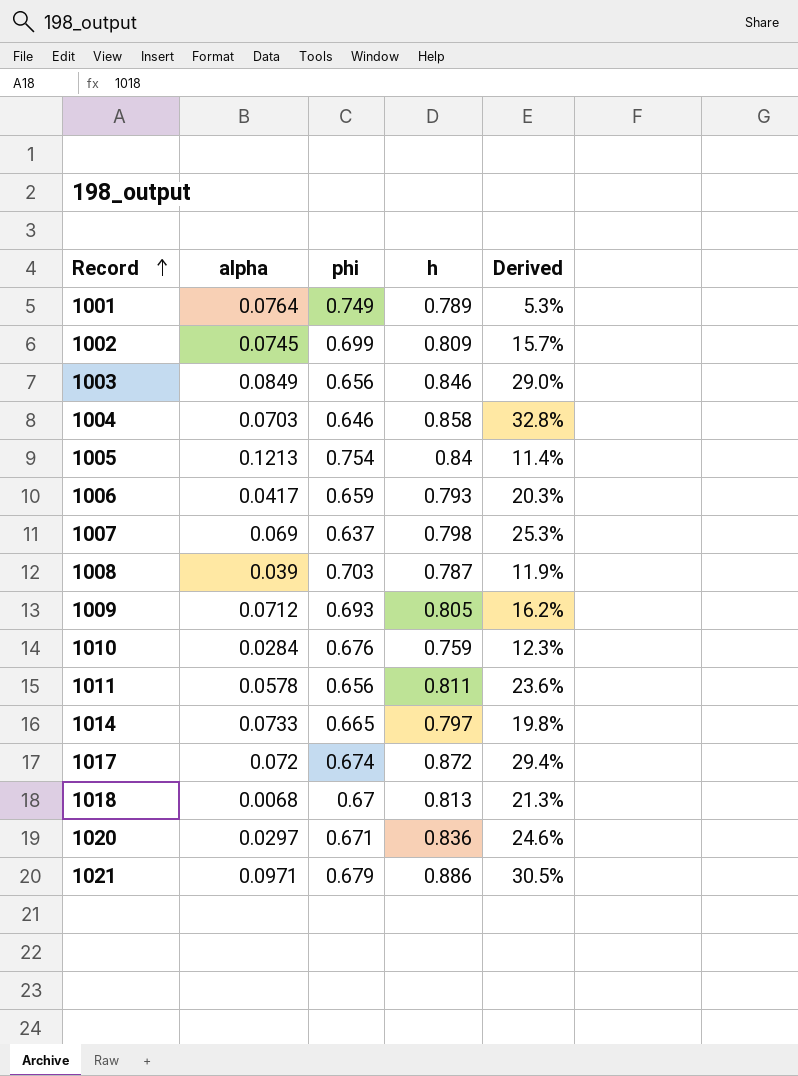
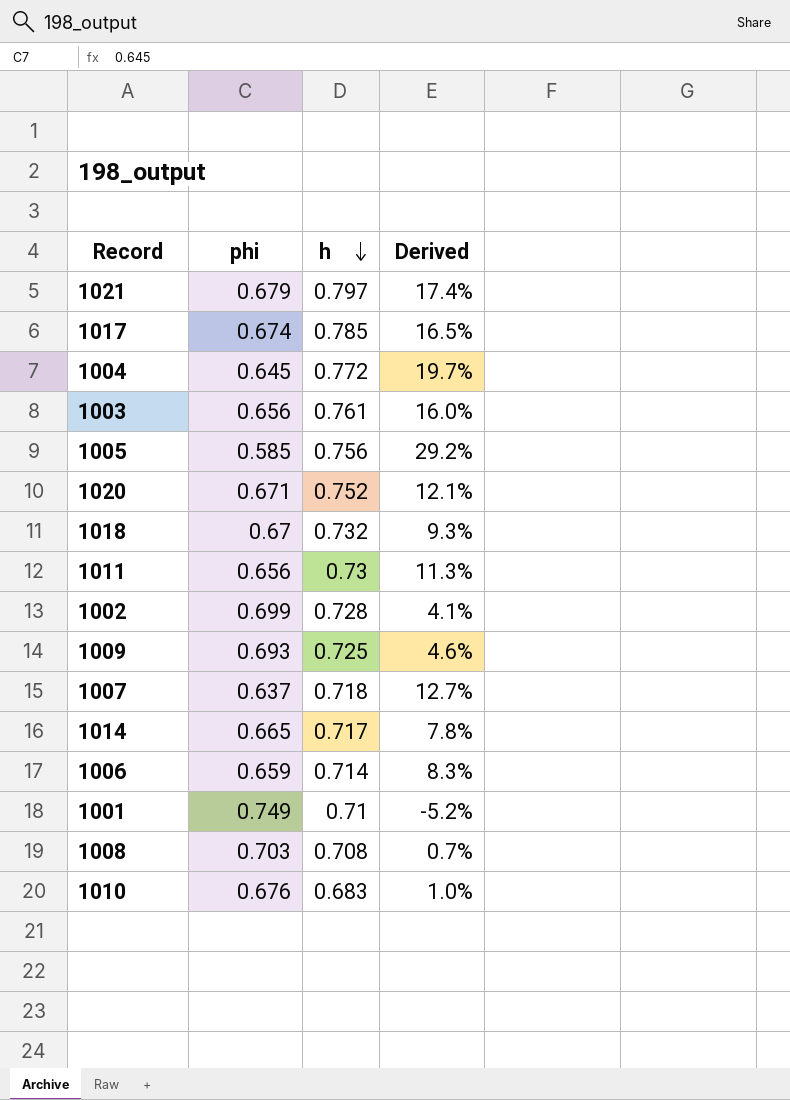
row order: Record ascending -> h descending
column alpha | position: 2 -> none
1021 | h: 0.886 -> 0.797
1021 | Derived: 30.5% -> 17.4%
1017 | h: 0.872 -> 0.785
1017 | Derived: 29.4% -> 16.5%
1004 | phi: 0.646 -> 0.645
1004 | h: 0.858 -> 0.772
1004 | Derived: 32.8% -> 19.7%
1003 | h: 0.846 -> 0.761
1003 | Derived: 29.0% -> 16.0%
1005 | phi: 0.754 -> 0.585
1005 | h: 0.84 -> 0.756
1005 | Derived: 11.4% -> 29.2%
1020 | h: 0.836 -> 0.752
1020 | Derived: 24.6% -> 12.1%
1018 | h: 0.813 -> 0.732
1018 | Derived: 21.3% -> 9.3%
1011 | h: 0.811 -> 0.73
1011 | Derived: 23.6% -> 11.3%
1002 | h: 0.809 -> 0.728
1002 | Derived: 15.7% -> 4.1%
1009 | h: 0.805 -> 0.725
1009 | Derived: 16.2% -> 4.6%
1007 | h: 0.798 -> 0.718
1007 | Derived: 25.3% -> 12.7%
1014 | h: 0.797 -> 0.717
1014 | Derived: 19.8% -> 7.8%
1006 | h: 0.793 -> 0.714
1006 | Derived: 20.3% -> 8.3%
1001 | h: 0.789 -> 0.71
1001 | Derived: 5.3% -> -5.2%
1008 | h: 0.787 -> 0.708
1008 | Derived: 11.9% -> 0.7%
1010 | h: 0.759 -> 0.683
1010 | Derived: 12.3% -> 1.0%

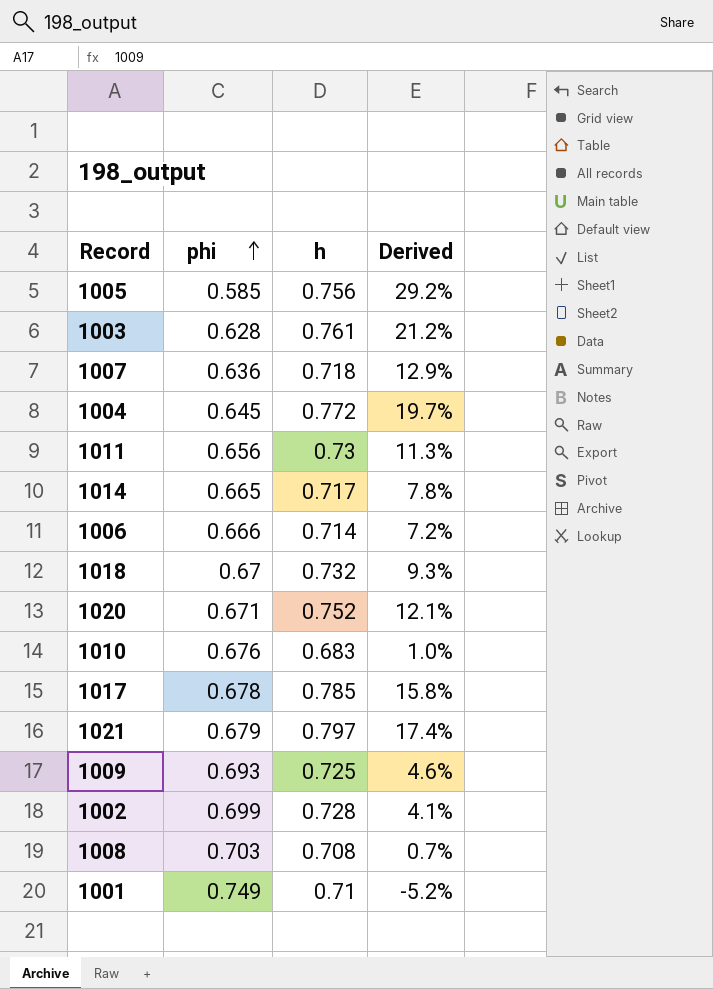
row order: h descending -> phi ascending
1003 | phi: 0.656 -> 0.628
1003 | Derived: 16.0% -> 21.2%
1007 | phi: 0.637 -> 0.636
1007 | Derived: 12.7% -> 12.9%
1006 | phi: 0.659 -> 0.666
1006 | Derived: 8.3% -> 7.2%
1017 | phi: 0.674 -> 0.678
1017 | Derived: 16.5% -> 15.8%

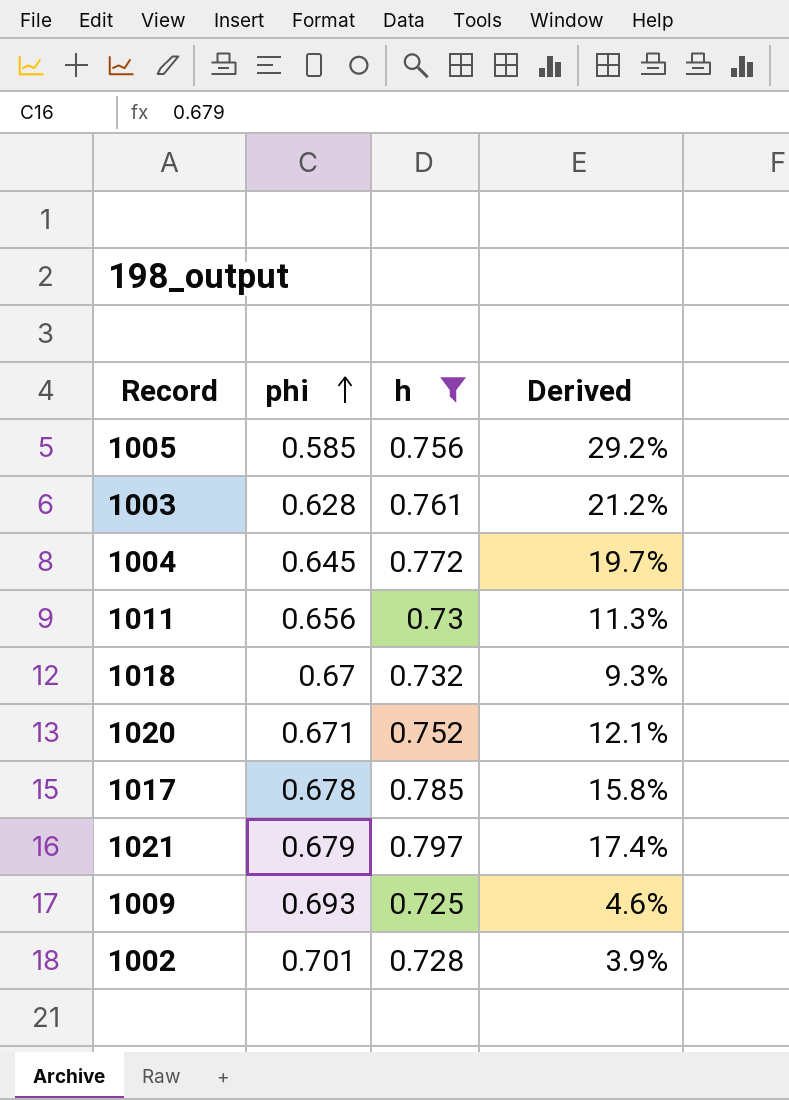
filter: none -> h >= 0.725
1002 | phi: 0.699 -> 0.701
1002 | Derived: 4.1% -> 3.9%

